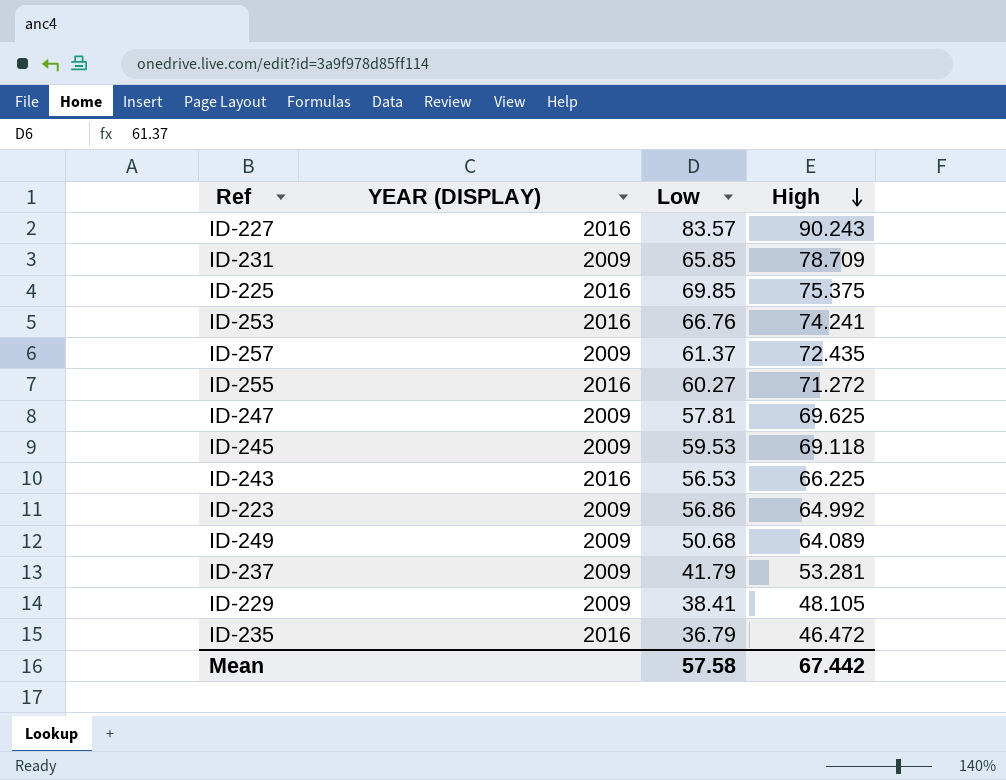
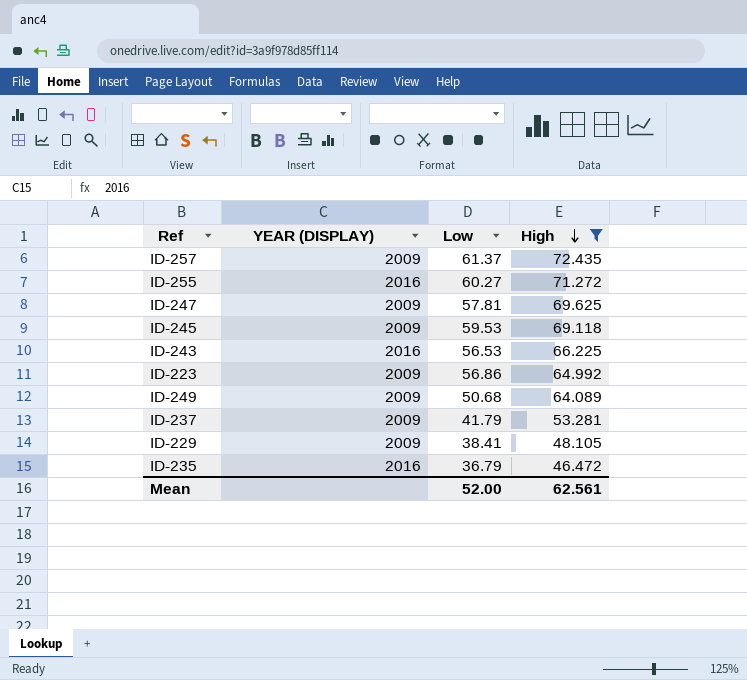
filter: none -> High <= 72.435
Mean | Low: 57.58 -> 52.00
Mean | High: 67.442 -> 62.561

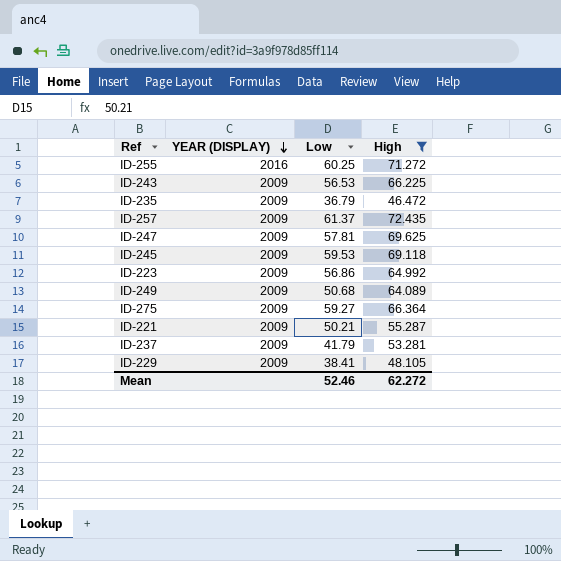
row order: High descending -> YEAR (DISPLAY) descending
ID-255 | Low: 60.27 -> 60.25
ID-243 | YEAR (DISPLAY): 2016 -> 2009
ID-235 | YEAR (DISPLAY): 2016 -> 2009
row ID-275: none -> 2009 | 59.27 | 66.364
row ID-221: none -> 2009 | 50.21 | 55.287
Mean | Low: 52.00 -> 52.46
Mean | High: 62.561 -> 62.272

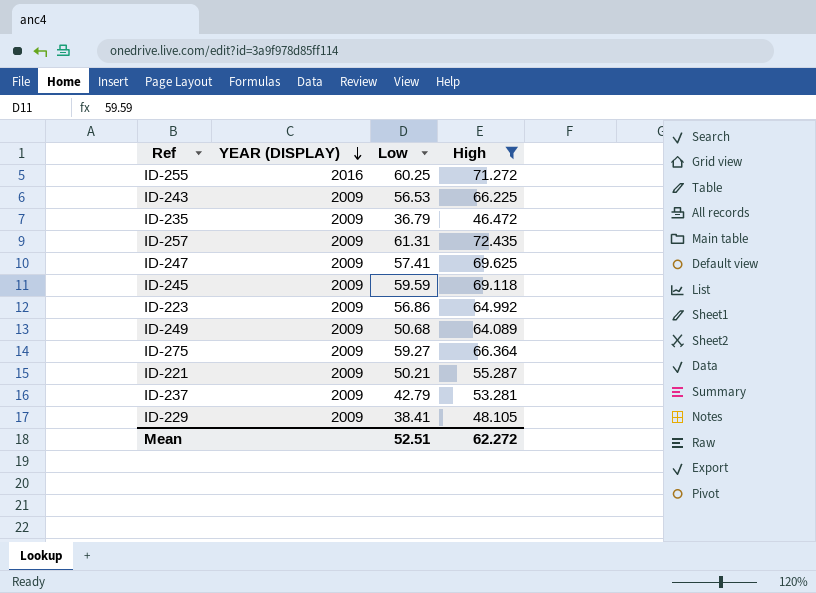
ID-257 | Low: 61.37 -> 61.31
ID-247 | Low: 57.81 -> 57.41
ID-245 | Low: 59.53 -> 59.59
ID-237 | Low: 41.79 -> 42.79
Mean | Low: 52.46 -> 52.51

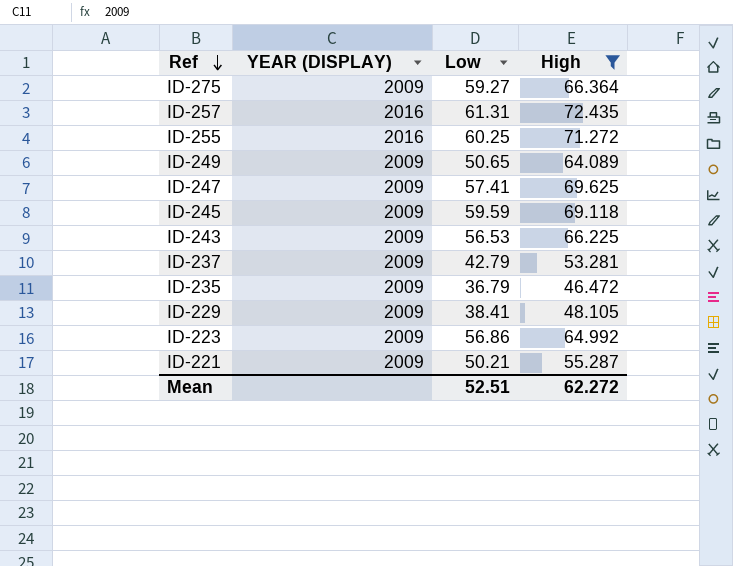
row order: YEAR (DISPLAY) descending -> Ref descending
ID-257 | YEAR (DISPLAY): 2009 -> 2016
ID-249 | Low: 50.68 -> 50.65

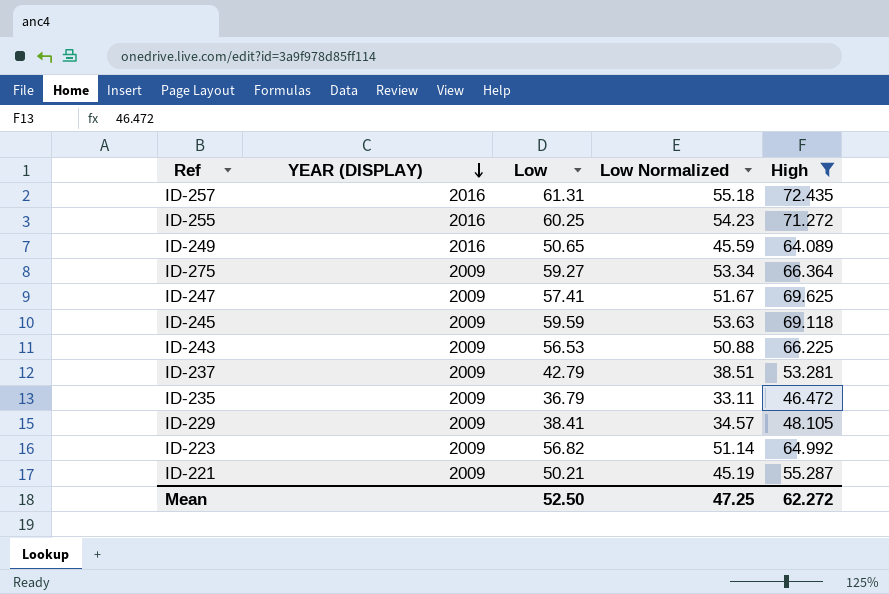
row order: Ref descending -> YEAR (DISPLAY) descending
column Low Normalized | formula: none -> [Low] * 0.9
ID-249 | YEAR (DISPLAY): 2009 -> 2016
ID-223 | Low: 56.86 -> 56.82
Mean | Low: 52.51 -> 52.50

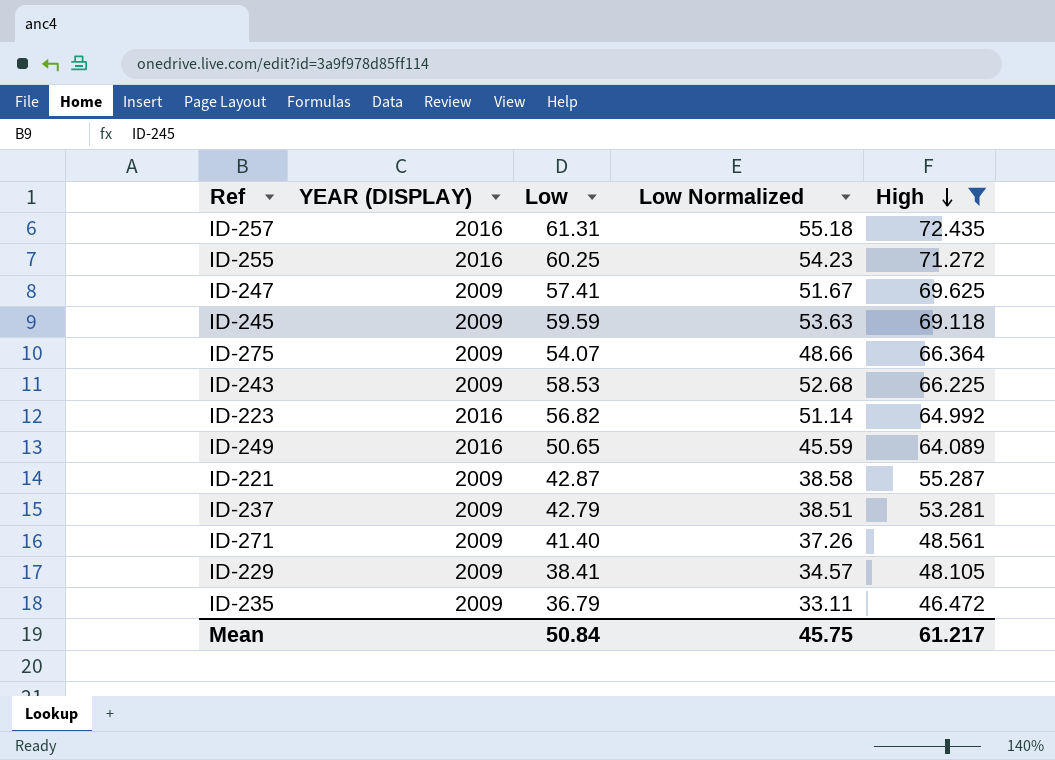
row order: YEAR (DISPLAY) descending -> High descending
ID-275 | Low: 59.27 -> 54.07
ID-275 | Low Normalized: 53.34 -> 48.66
ID-243 | Low: 56.53 -> 58.53
ID-243 | Low Normalized: 50.88 -> 52.68
ID-223 | YEAR (DISPLAY): 2009 -> 2016
ID-221 | Low: 50.21 -> 42.87
ID-221 | Low Normalized: 45.19 -> 38.58
row ID-271: none -> 2009 | 41.40 | 37.26 | 48.561
Mean | Low: 52.50 -> 50.84
Mean | Low Normalized: 47.25 -> 45.75
Mean | High: 62.272 -> 61.217

